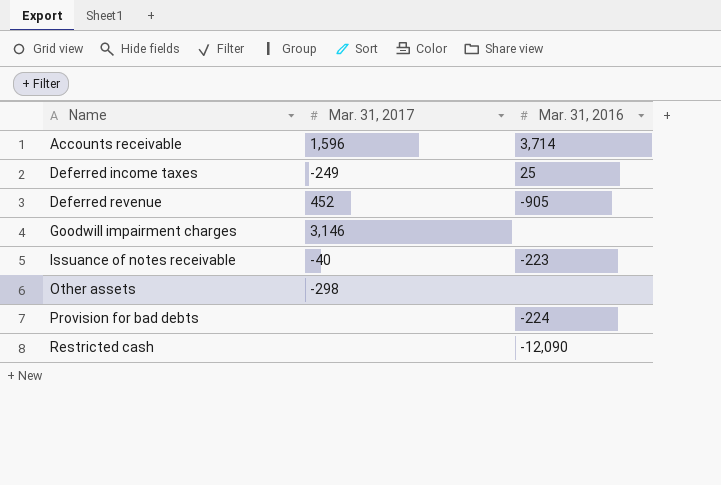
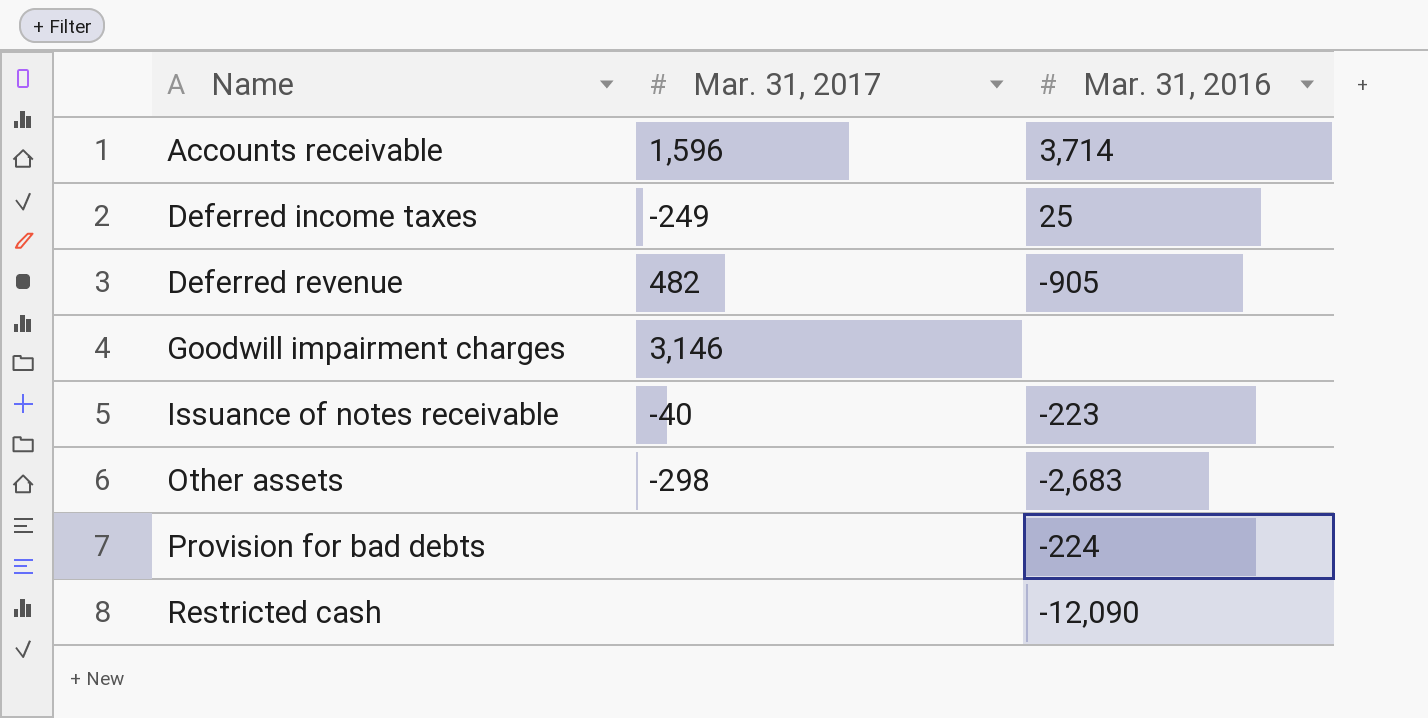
Deferred revenue | Mar. 31, 2017: 452 -> 482
Other assets | Mar. 31, 2016: none -> -2,683

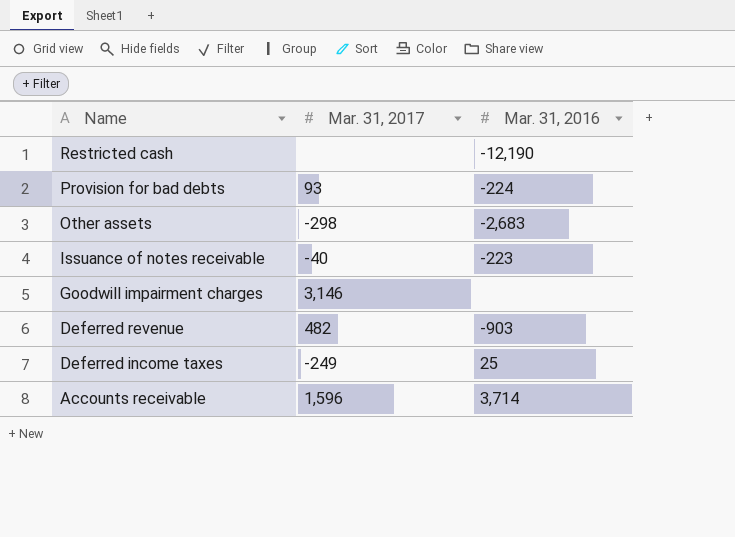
row order: Name ascending -> Name descending
Restricted cash | Mar. 31, 2016: -12,090 -> -12,190
Provision for bad debts | Mar. 31, 2017: none -> 93
Deferred revenue | Mar. 31, 2016: -905 -> -903

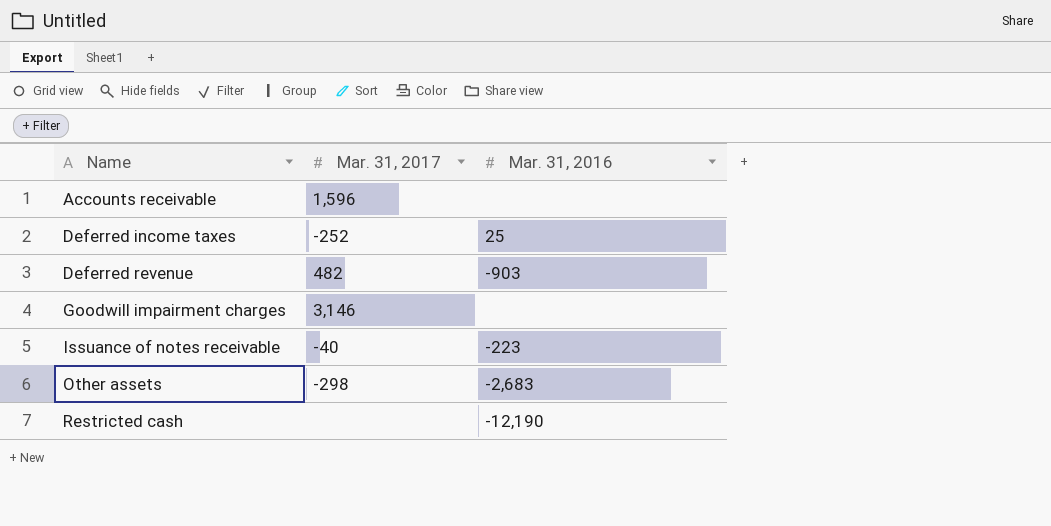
row order: Name descending -> Name ascending
row Provision for bad debts: 93 | -224 -> none
Accounts receivable | Mar. 31, 2016: 3,714 -> none
Deferred income taxes | Mar. 31, 2017: -249 -> -252

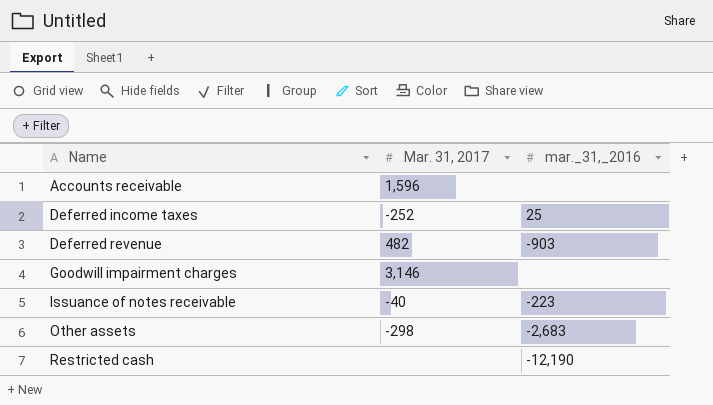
column name: Mar. 31, 2016 -> mar._31,_2016

